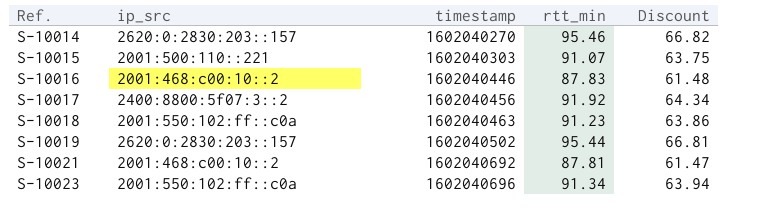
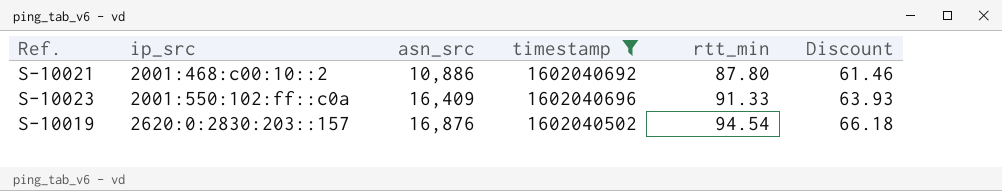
filter: none -> timestamp >= 1602040502
row order: Ref. ascending -> ip_src ascending
column asn_src | position: none -> 3
S-10021 | rtt_min: 87.81 -> 87.80
S-10021 | Discount: 61.47 -> 61.46
S-10023 | rtt_min: 91.34 -> 91.33
S-10023 | Discount: 63.94 -> 63.93
S-10019 | rtt_min: 95.44 -> 94.54
S-10019 | Discount: 66.81 -> 66.18

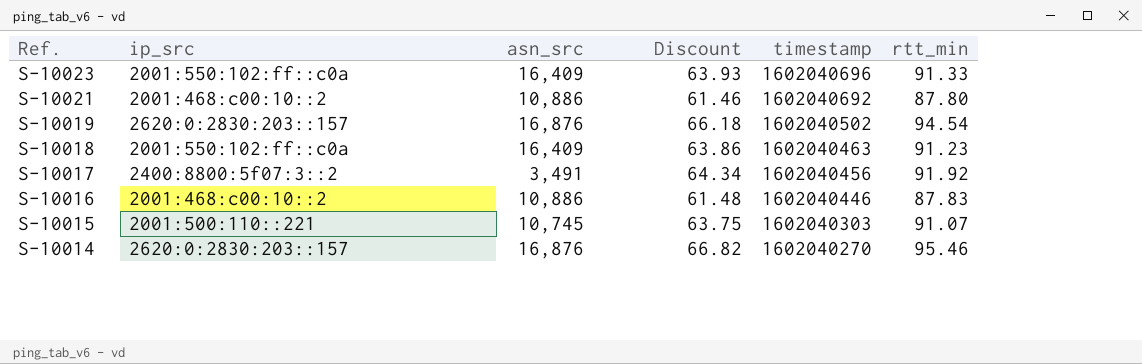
filter: timestamp >= 1602040502 -> none
row order: ip_src ascending -> Ref. descending
column Discount | position: 6 -> 4

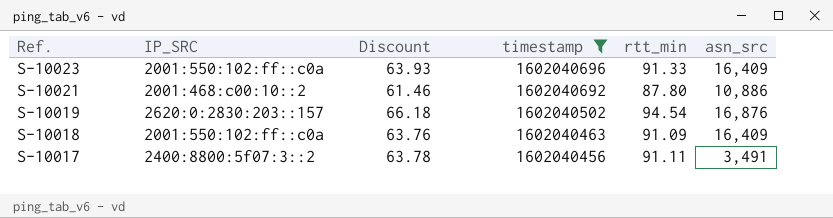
filter: none -> timestamp >= 1602040456
column name: ip_src -> IP_SRC
column asn_src | position: 3 -> 6
S-10018 | Discount: 63.86 -> 63.76
S-10018 | rtt_min: 91.23 -> 91.09
S-10017 | Discount: 64.34 -> 63.78
S-10017 | rtt_min: 91.92 -> 91.11

